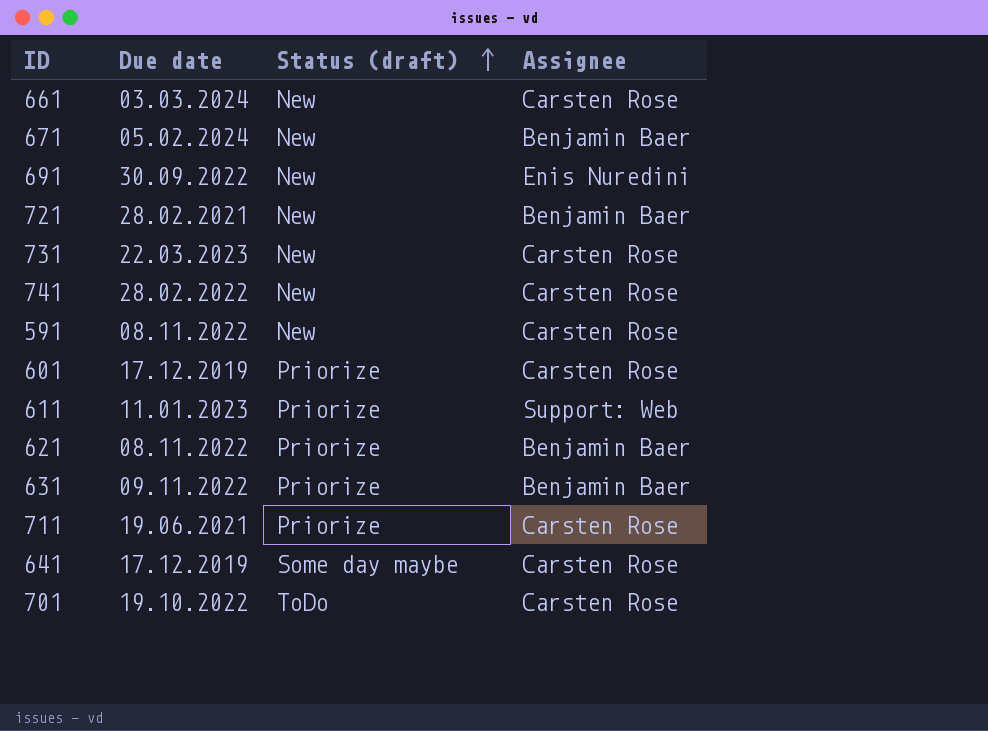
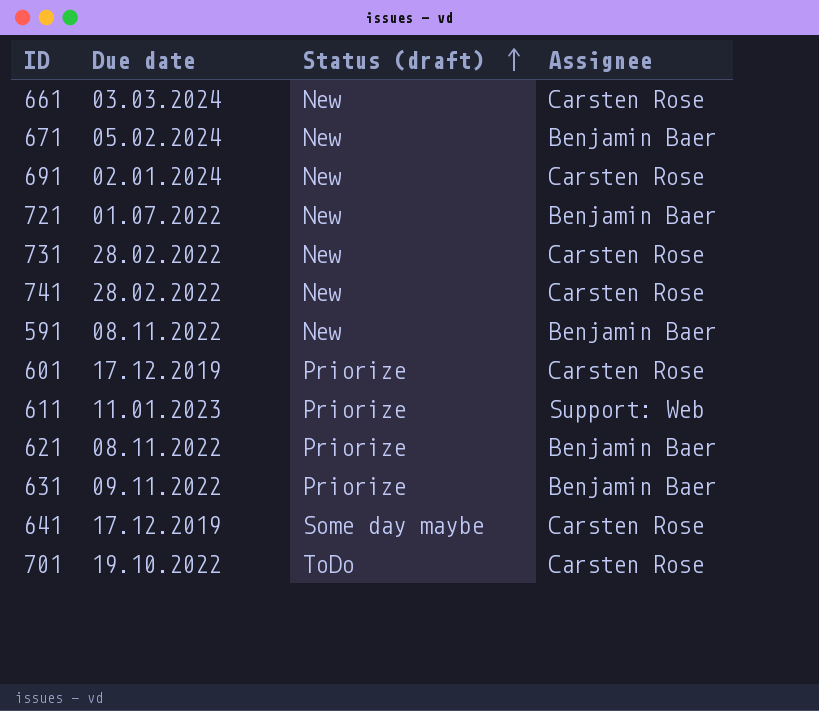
row 711: 19.06.2021 | Priorize | Carsten Rose -> none
691 | Due date: 30.09.2022 -> 02.01.2024
691 | Assignee: Enis Nuredini -> Carsten Rose
721 | Due date: 28.02.2021 -> 01.07.2022
731 | Due date: 22.03.2023 -> 28.02.2022
591 | Assignee: Carsten Rose -> Benjamin Baer

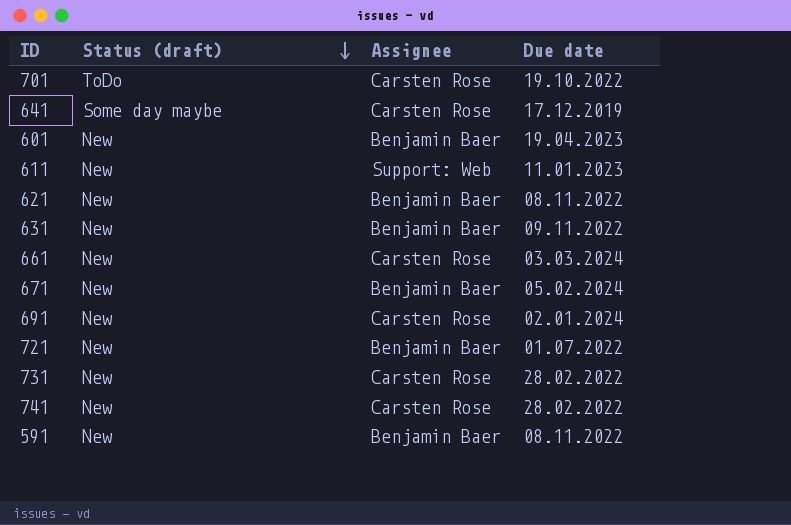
row order: Status (draft) ascending -> Status (draft) descending
column Due date | position: 2 -> 4
601 | Status (draft): Priorize -> New
601 | Assignee: Carsten Rose -> Benjamin Baer
601 | Due date: 17.12.2019 -> 19.04.2023
611 | Status (draft): Priorize -> New
621 | Status (draft): Priorize -> New
631 | Status (draft): Priorize -> New

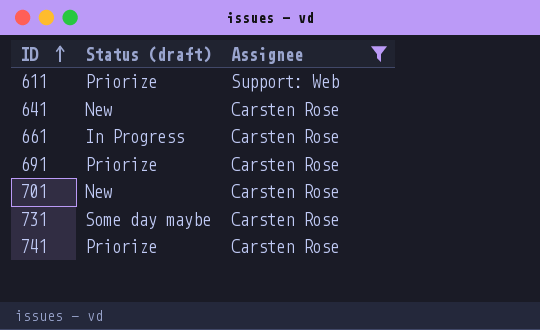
filter: none -> Assignee != Benjamin Baer
row order: Status (draft) descending -> ID ascending
column Due date | position: 4 -> none
611 | Status (draft): New -> Priorize
641 | Status (draft): Some day maybe -> New
661 | Status (draft): New -> In Progress
691 | Status (draft): New -> Priorize
701 | Status (draft): ToDo -> New
731 | Status (draft): New -> Some day maybe
741 | Status (draft): New -> Priorize

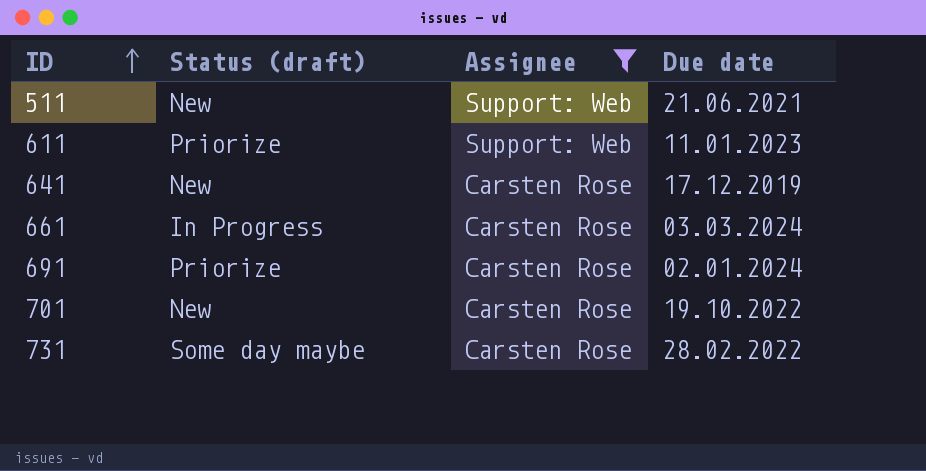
column Due date | position: none -> 4
row 741: Priorize | Carsten Rose -> none
row 511: none -> New | Support: Web | 21.06.2021

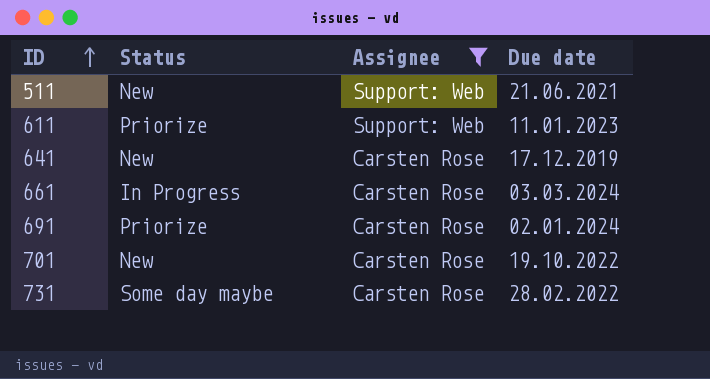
column name: Status (draft) -> Status

